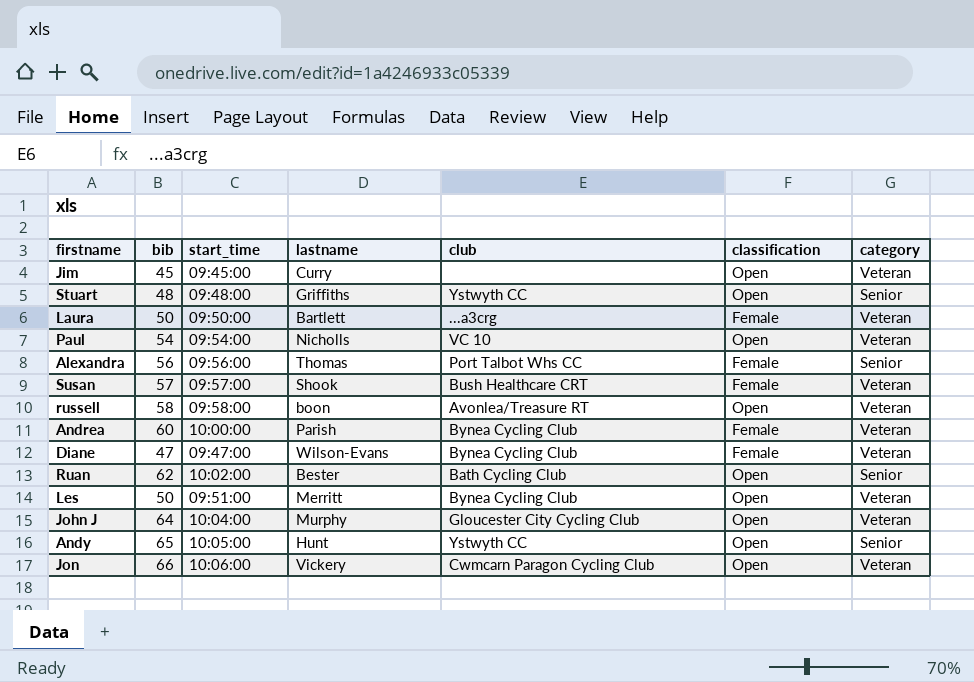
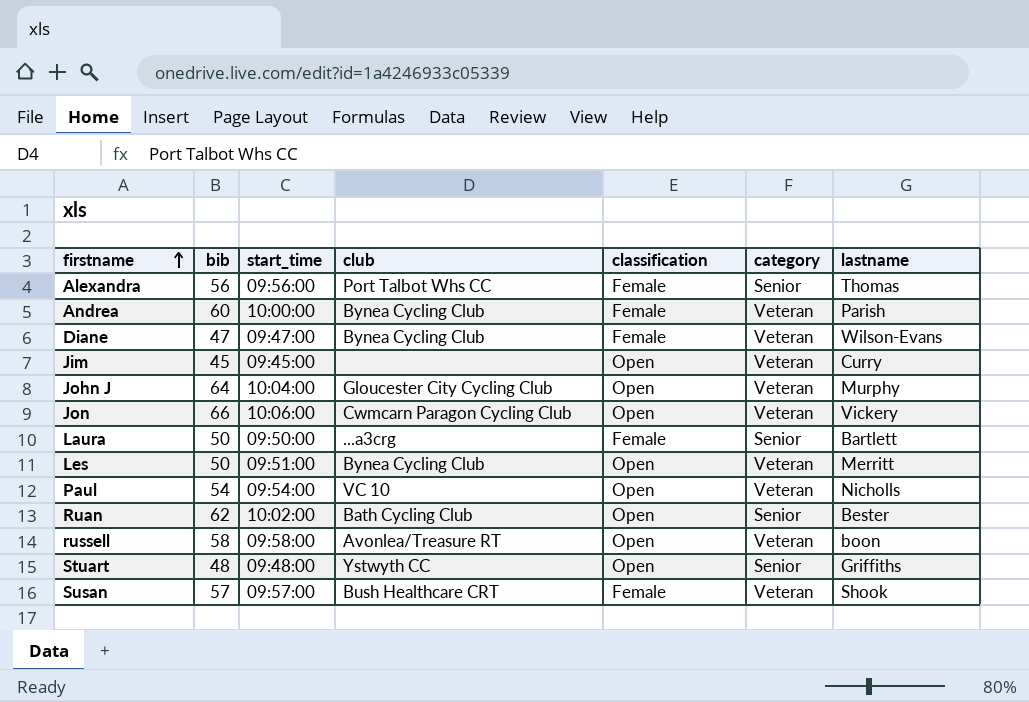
row order: none -> firstname ascending
column lastname | position: 4 -> 7
row Andy: 65 | 10:05:00 | Hunt | Ystwyth CC | Open | Senior -> none
Laura | category: Veteran -> Senior

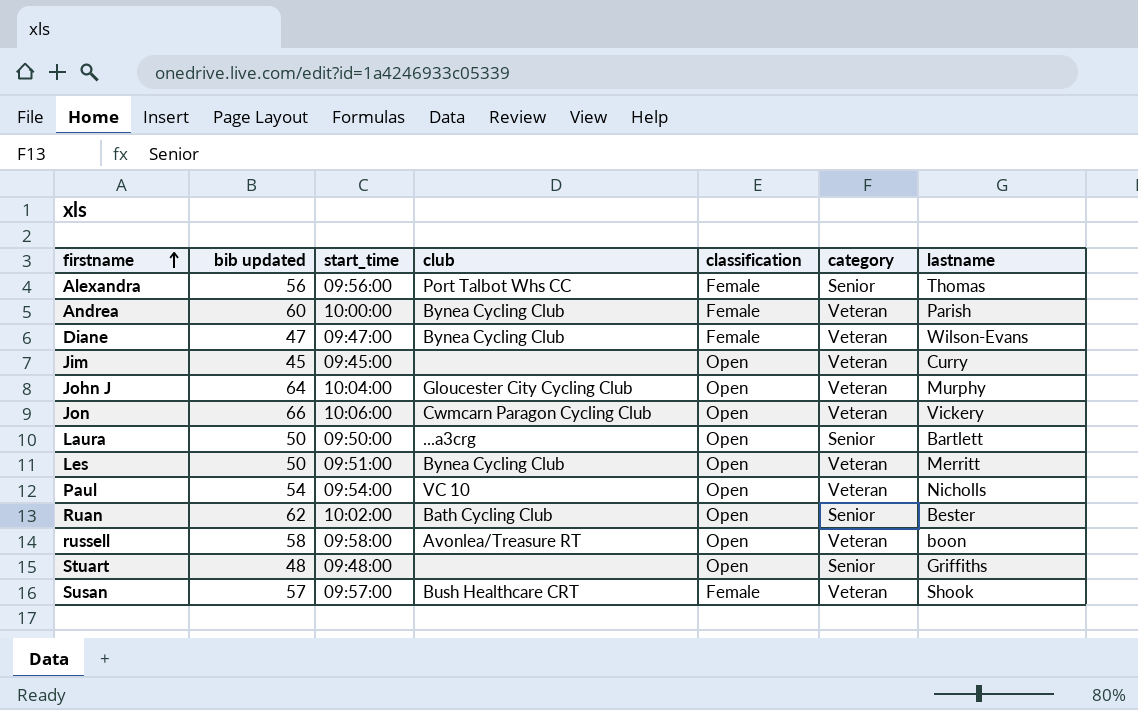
column name: bib -> bib updated
Laura | classification: Female -> Open
Stuart | club: Ystwyth CC -> none

